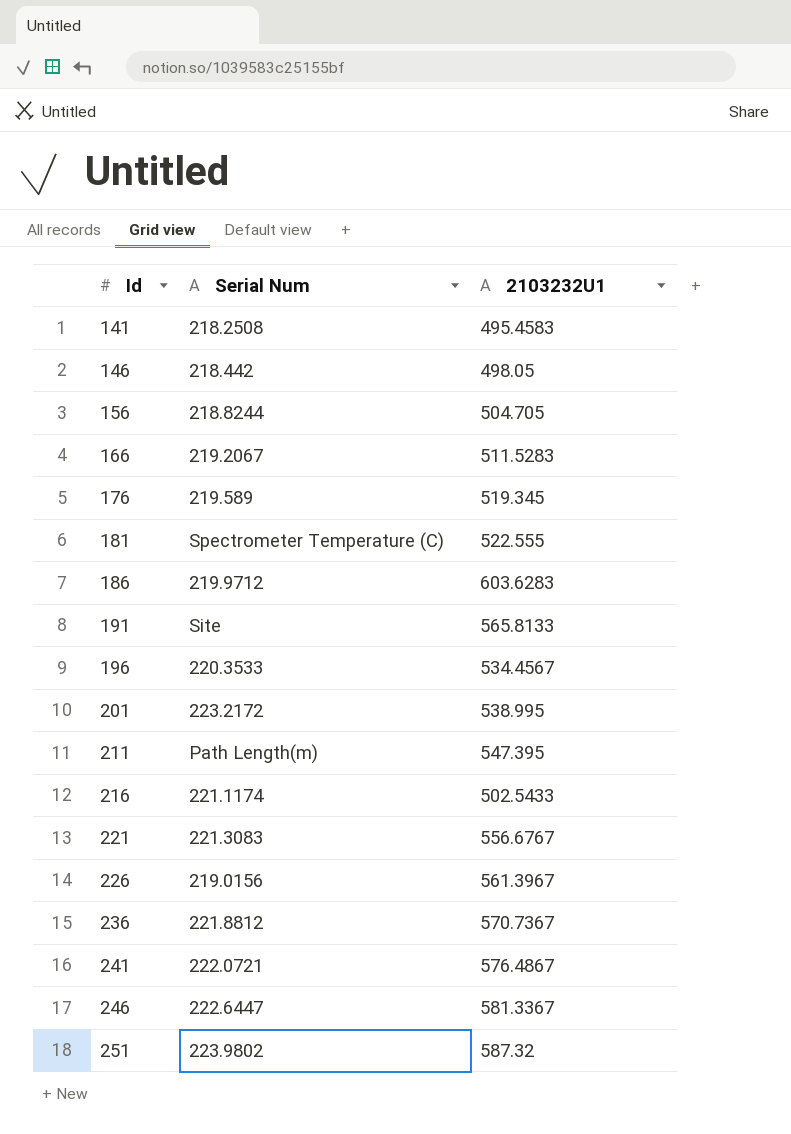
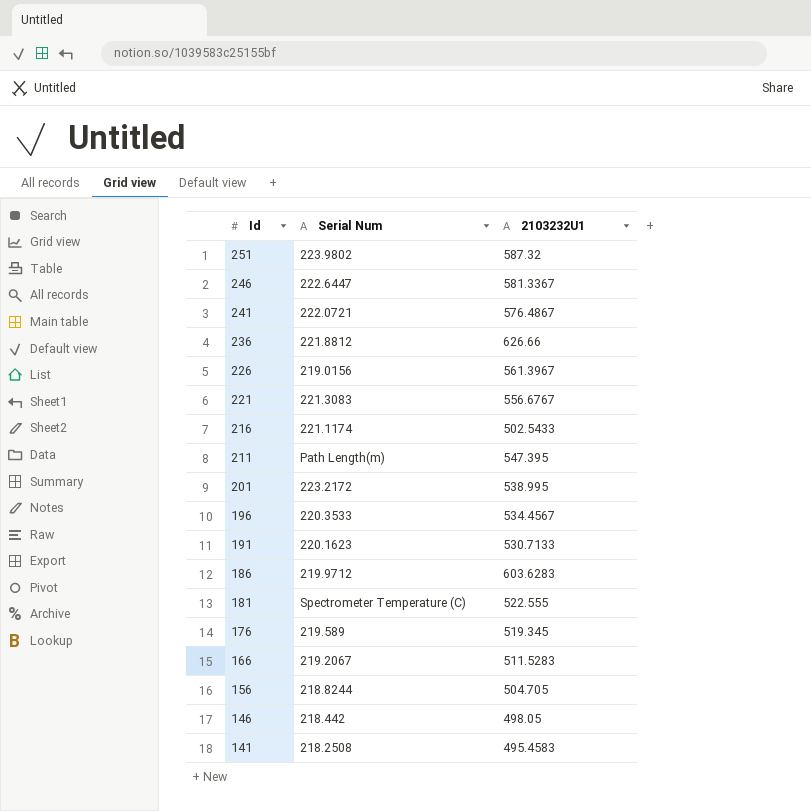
row order: Id ascending -> Id descending
236 | 2103232U1: 570.7367 -> 626.66
191 | Serial Num: Site -> 220.1623
191 | 2103232U1: 565.8133 -> 530.7133

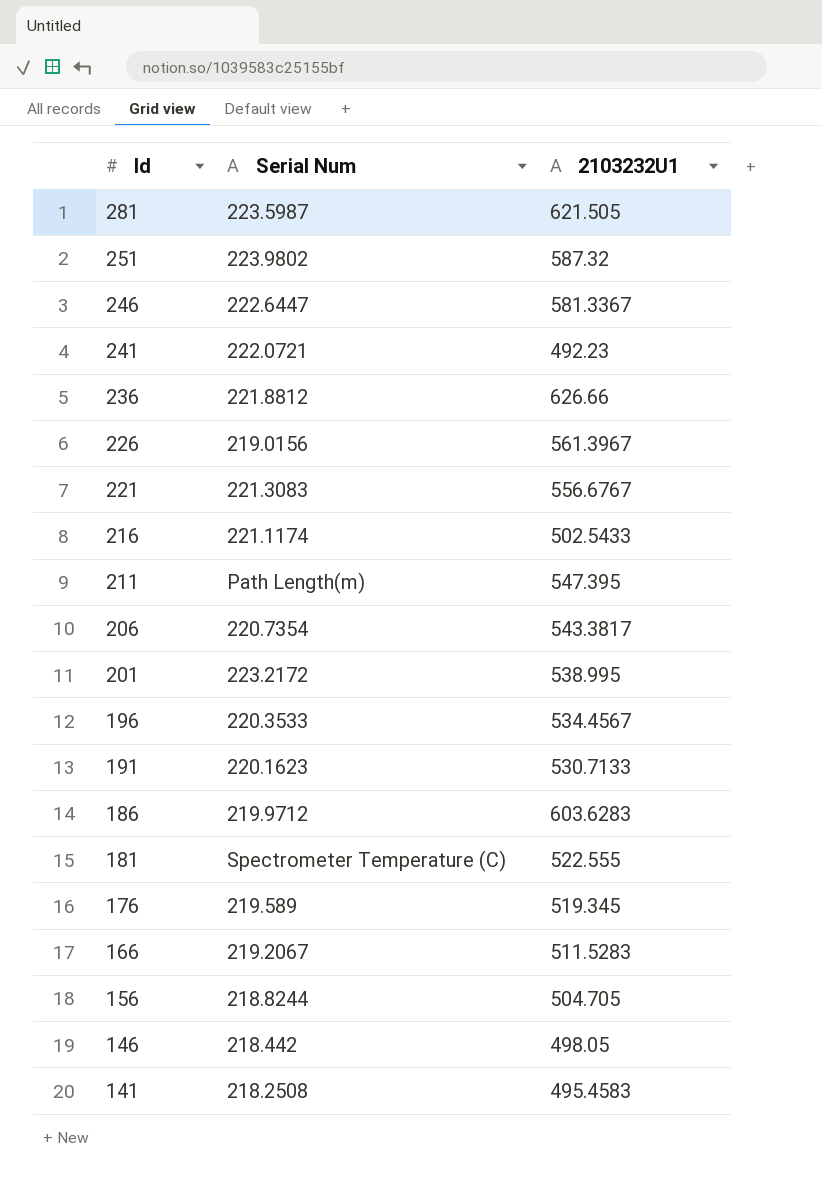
row 281: none -> 223.5987 | 621.505
241 | 2103232U1: 576.4867 -> 492.23
row 206: none -> 220.7354 | 543.3817

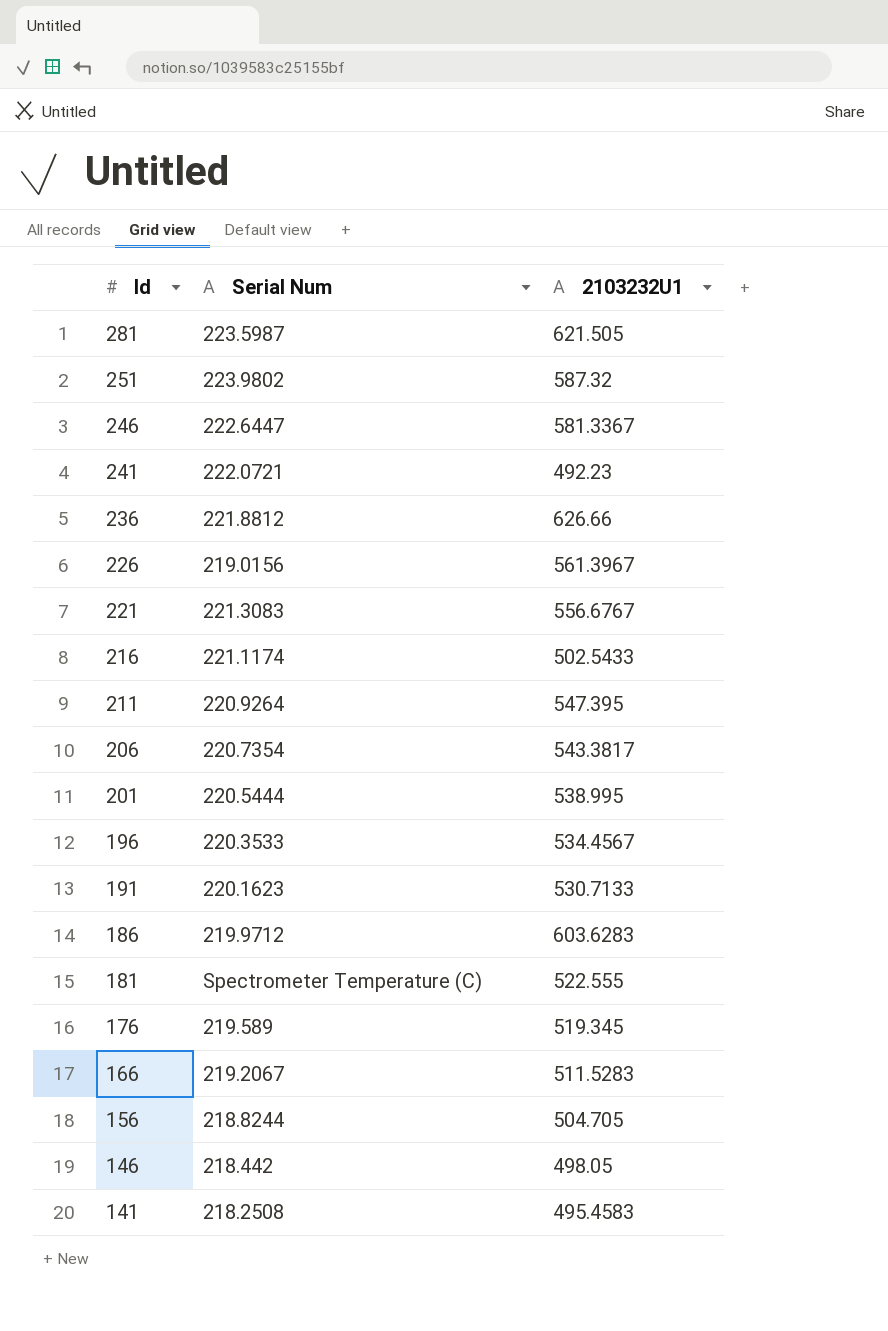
211 | Serial Num: Path Length(m) -> 220.9264
201 | Serial Num: 223.2172 -> 220.5444

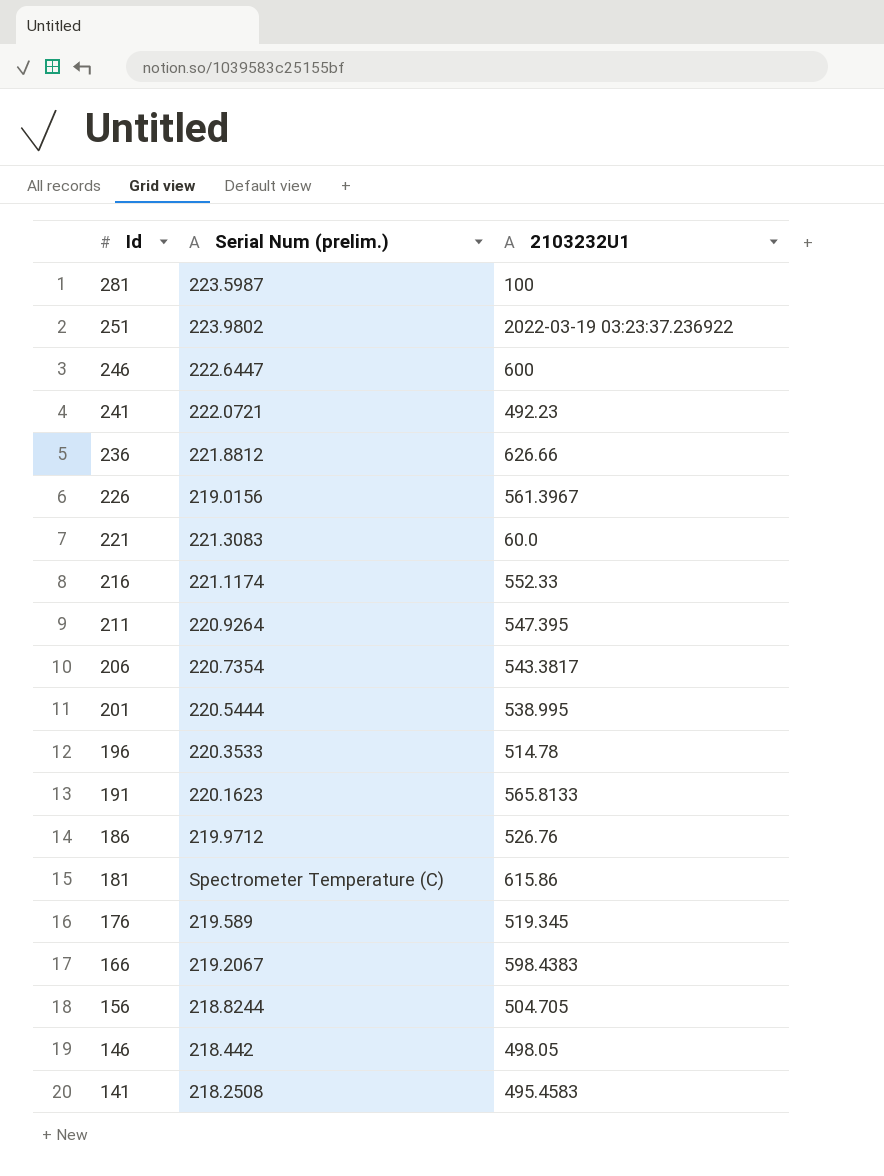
column name: Serial Num -> Serial Num (prelim.)
281 | 2103232U1: 621.505 -> 100
251 | 2103232U1: 587.32 -> 2022-03-19 03:23:37.236922
246 | 2103232U1: 581.3367 -> 600
221 | 2103232U1: 556.6767 -> 60.0
216 | 2103232U1: 502.5433 -> 552.33
196 | 2103232U1: 534.4567 -> 514.78
191 | 2103232U1: 530.7133 -> 565.8133
186 | 2103232U1: 603.6283 -> 526.76
181 | 2103232U1: 522.555 -> 615.86
166 | 2103232U1: 511.5283 -> 598.4383

